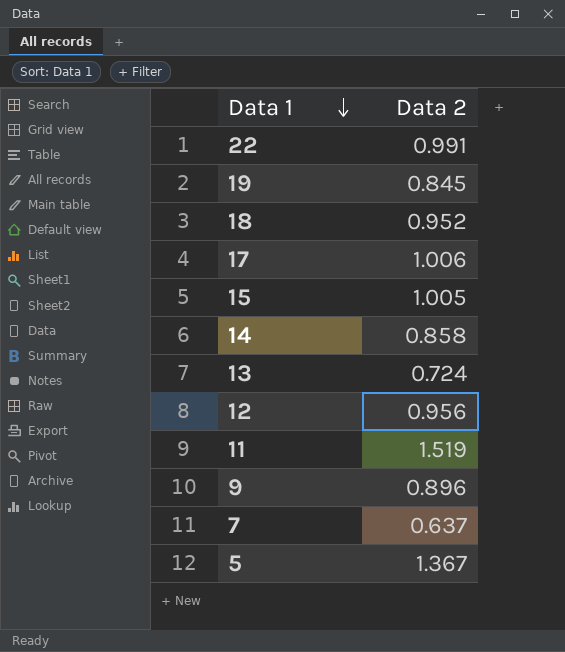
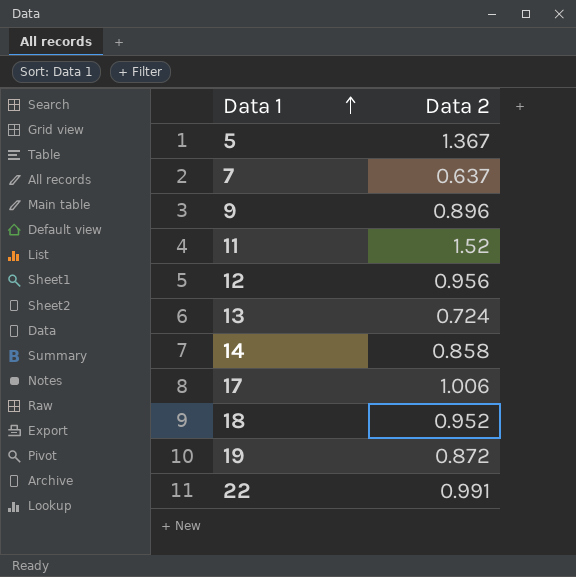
row order: Data 1 descending -> Data 1 ascending
row 15: 1.005 -> none
11 | Data 2: 1.519 -> 1.52
19 | Data 2: 0.845 -> 0.872

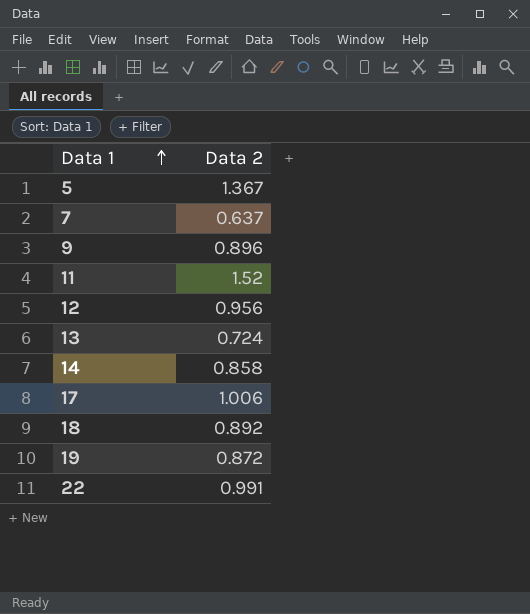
18 | Data 2: 0.952 -> 0.892

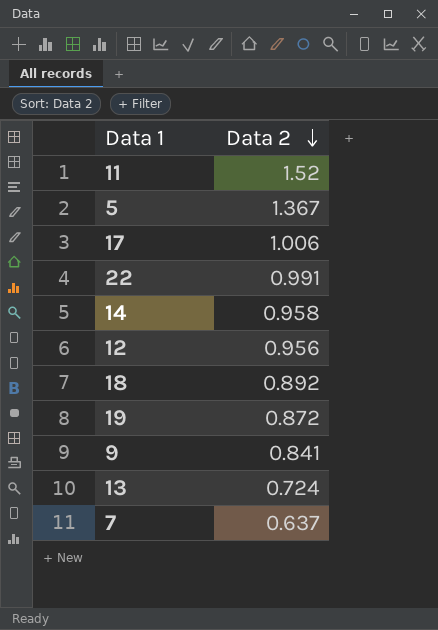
row order: Data 1 ascending -> Data 2 descending
14 | Data 2: 0.858 -> 0.958
9 | Data 2: 0.896 -> 0.841

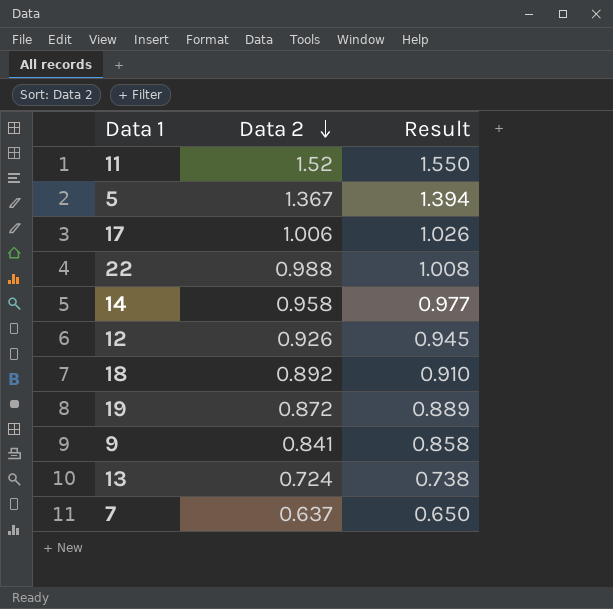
column Result | formula: none -> [Data 2] * 1.02
22 | Data 2: 0.991 -> 0.988
12 | Data 2: 0.956 -> 0.926

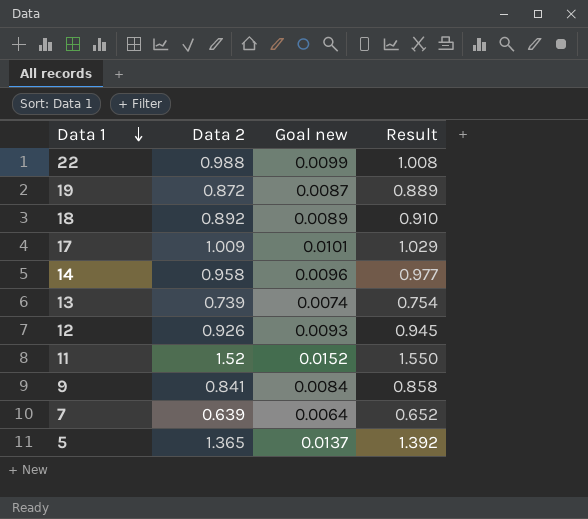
row order: Data 2 descending -> Data 1 descending
column Goal new | formula: none -> [Data 2] * 0.01
17 | Data 2: 1.006 -> 1.009
17 | Result: 1.026 -> 1.029
13 | Data 2: 0.724 -> 0.739
13 | Result: 0.738 -> 0.754
7 | Data 2: 0.637 -> 0.639
7 | Result: 0.650 -> 0.652
5 | Data 2: 1.367 -> 1.365
5 | Result: 1.394 -> 1.392

